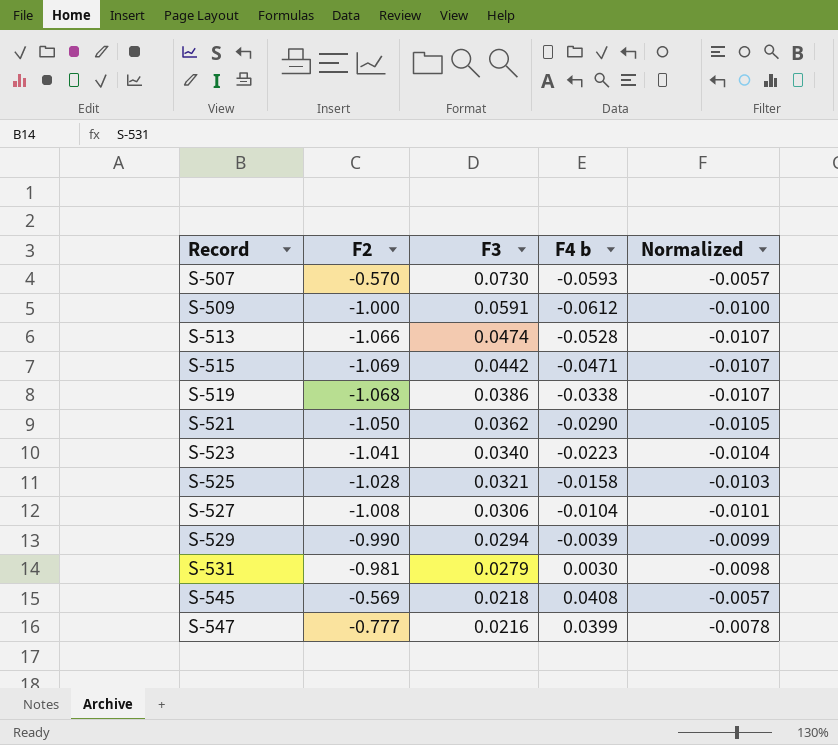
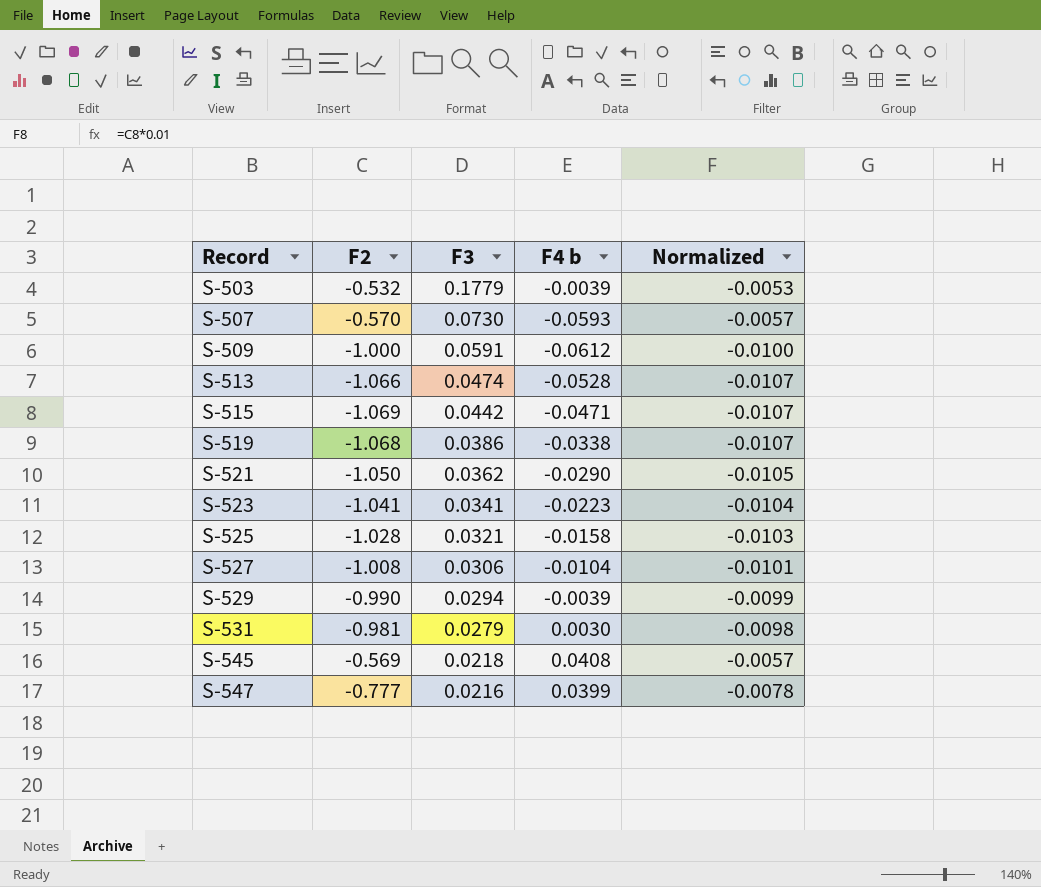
row S-503: none -> -0.532 | 0.1779 | -0.0039 | -0.0053
S-523 | F3: 0.0340 -> 0.0341

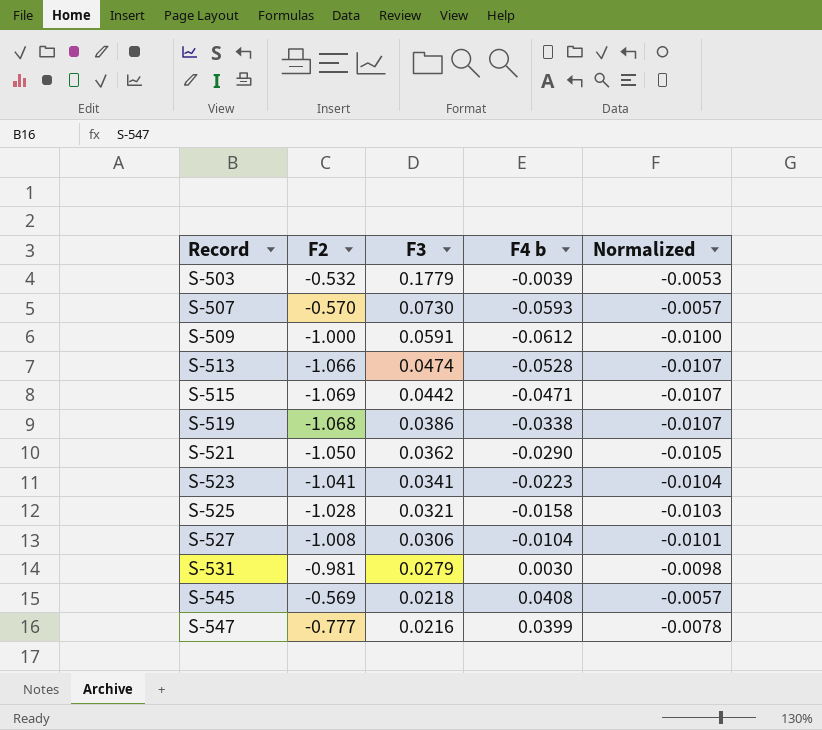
row S-529: -0.990 | 0.0294 | -0.0039 | -0.0099 -> none

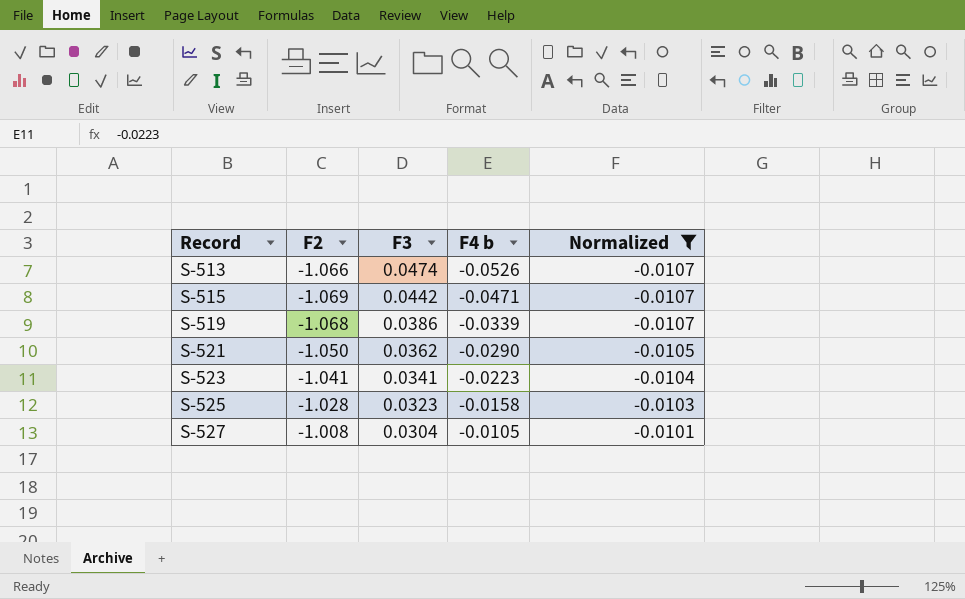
filter: none -> Normalized <= -0.0101
S-513 | F4 b: -0.0528 -> -0.0526
S-519 | F4 b: -0.0338 -> -0.0339
S-525 | F3: 0.0321 -> 0.0323
S-527 | F3: 0.0306 -> 0.0304
S-527 | F4 b: -0.0104 -> -0.0105

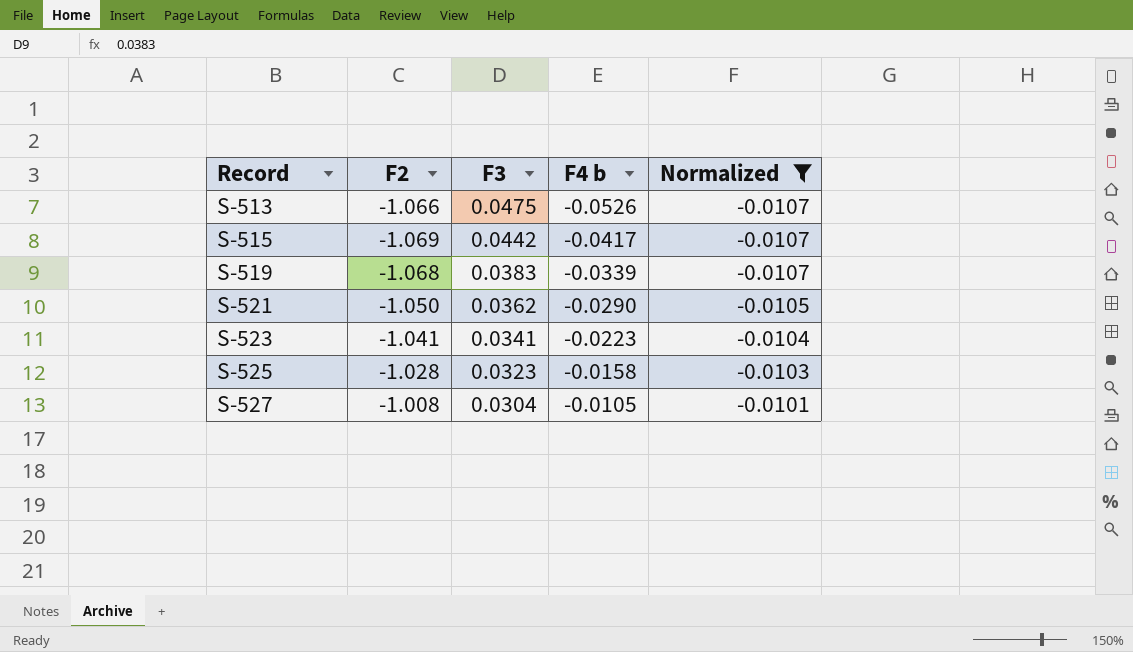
S-513 | F3: 0.0474 -> 0.0475
S-515 | F4 b: -0.0471 -> -0.0417
S-519 | F3: 0.0386 -> 0.0383

